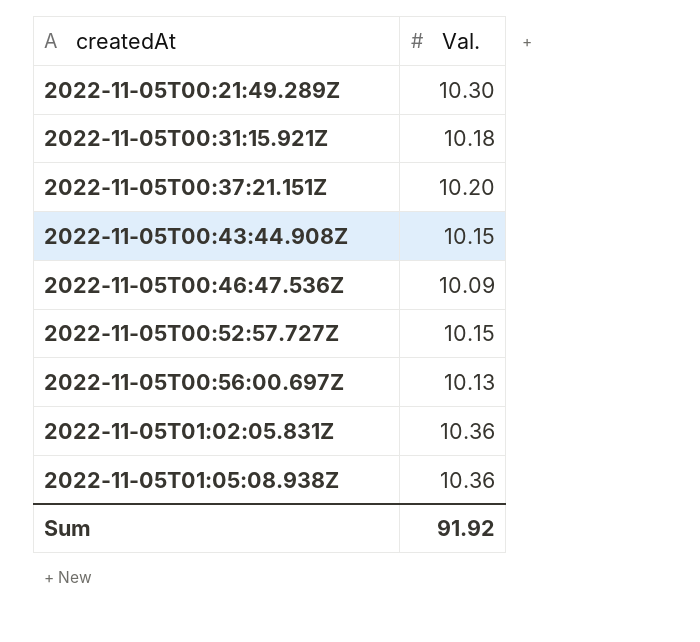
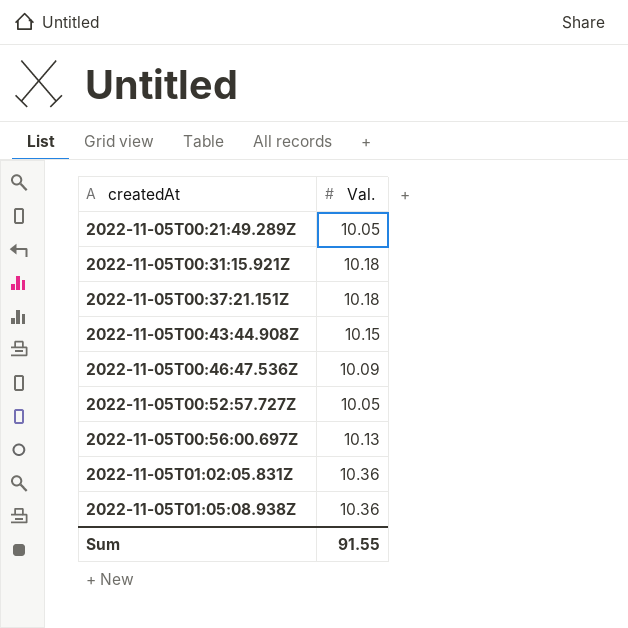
2022-11-05T00:21:49.289Z | Val.: 10.30 -> 10.05
2022-11-05T00:37:21.151Z | Val.: 10.20 -> 10.18
2022-11-05T00:52:57.727Z | Val.: 10.15 -> 10.05
Sum | Val.: 91.92 -> 91.55

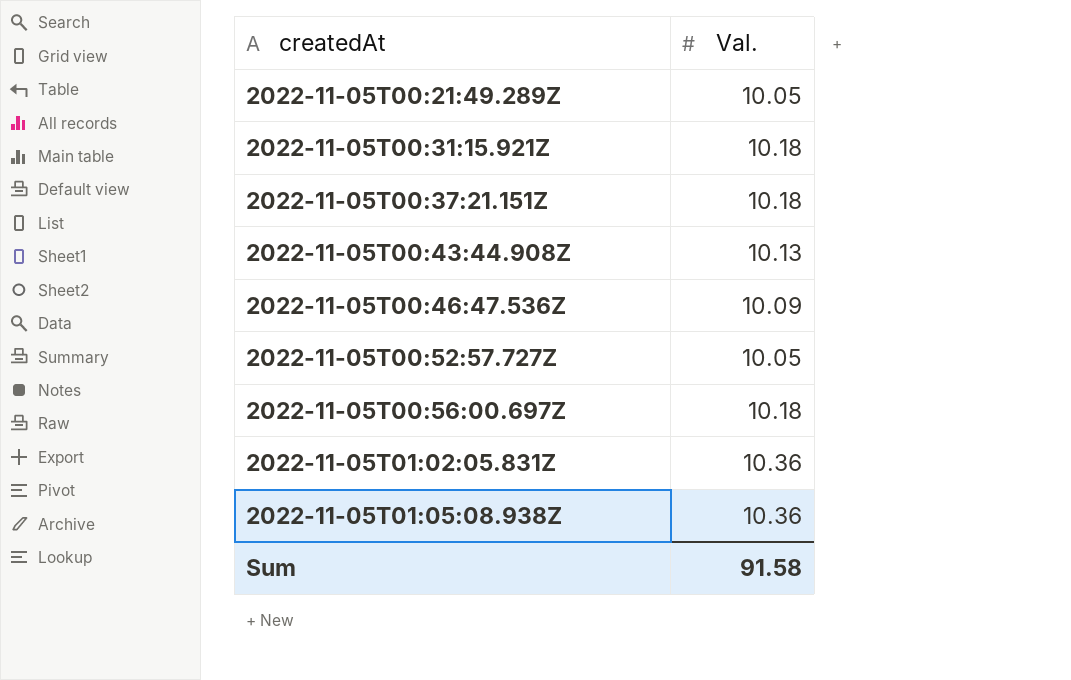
2022-11-05T00:43:44.908Z | Val.: 10.15 -> 10.13
2022-11-05T00:56:00.697Z | Val.: 10.13 -> 10.18
Sum | Val.: 91.55 -> 91.58

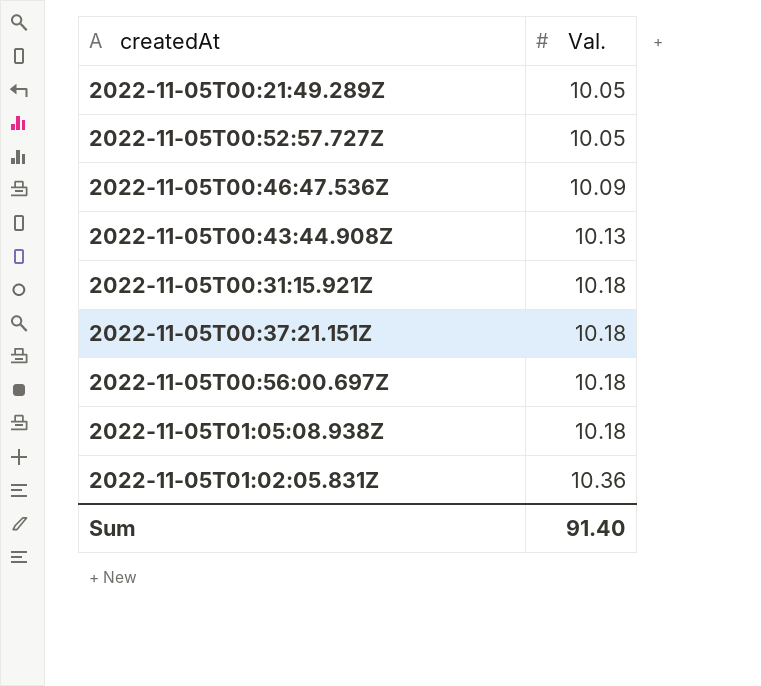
row order: createdAt ascending -> Val. ascending
2022-11-05T01:05:08.938Z | Val.: 10.36 -> 10.18
Sum | Val.: 91.58 -> 91.40

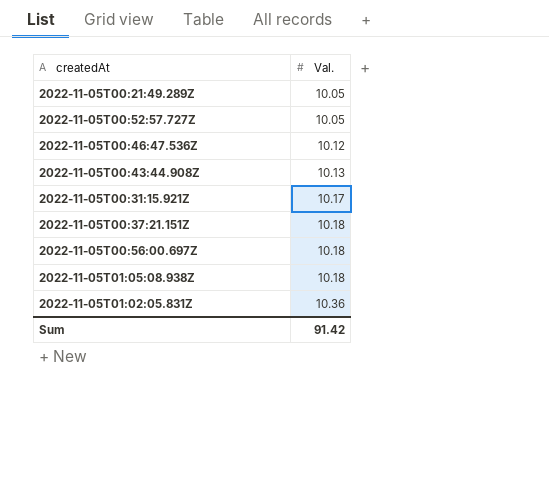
2022-11-05T00:46:47.536Z | Val.: 10.09 -> 10.12
2022-11-05T00:31:15.921Z | Val.: 10.18 -> 10.17
Sum | Val.: 91.40 -> 91.42

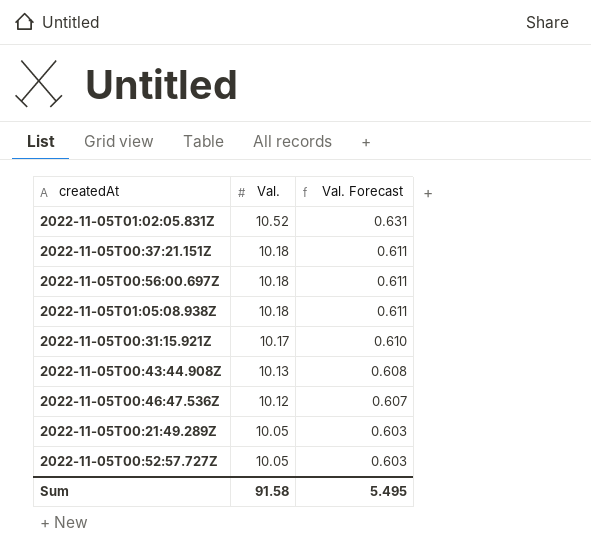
row order: Val. ascending -> Val. descending
column Val. Forecast | formula: none -> [Val.] * 0.06
2022-11-05T01:02:05.831Z | Val.: 10.36 -> 10.52
Sum | Val.: 91.42 -> 91.58

